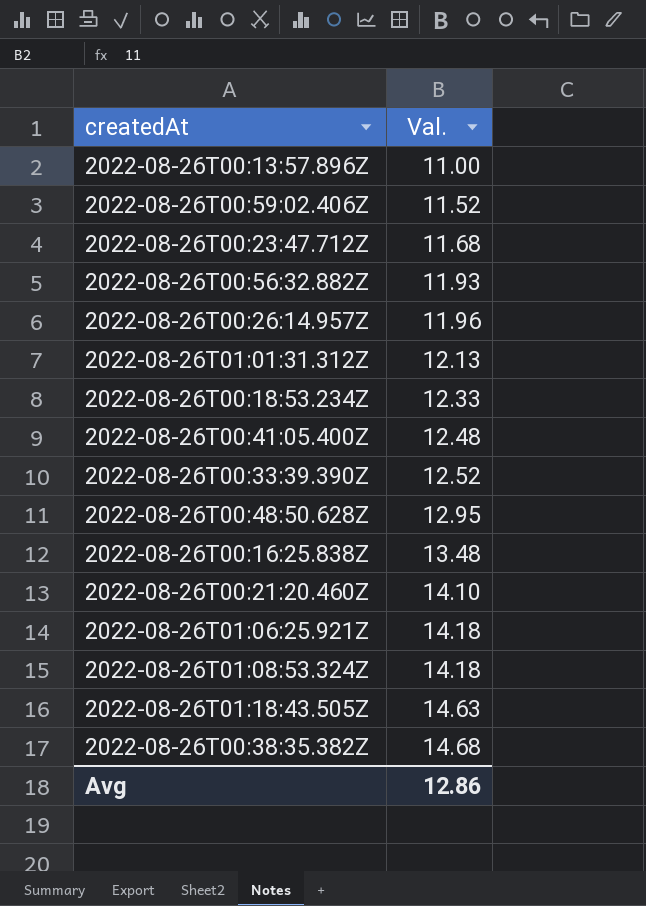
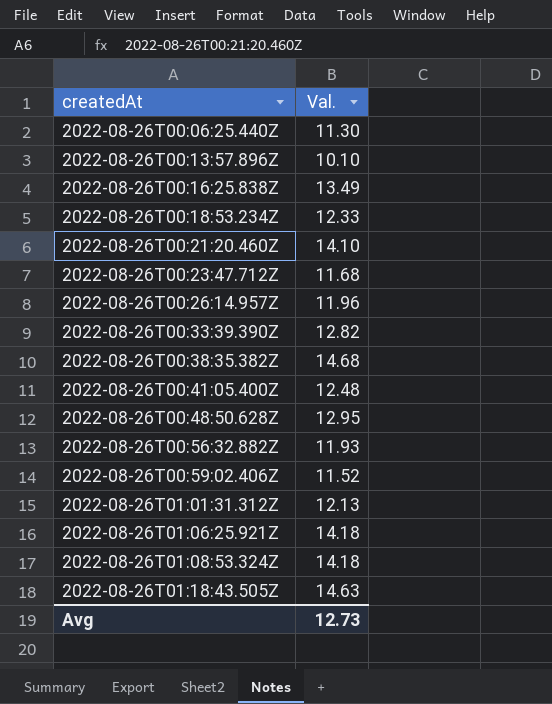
row order: Val. ascending -> createdAt ascending
row 2022-08-26T00:06:25.440Z: none -> 11.30
2022-08-26T00:13:57.896Z | Val.: 11.00 -> 10.10
2022-08-26T00:16:25.838Z | Val.: 13.48 -> 13.49
2022-08-26T00:33:39.390Z | Val.: 12.52 -> 12.82
Avg | Val.: 12.86 -> 12.73

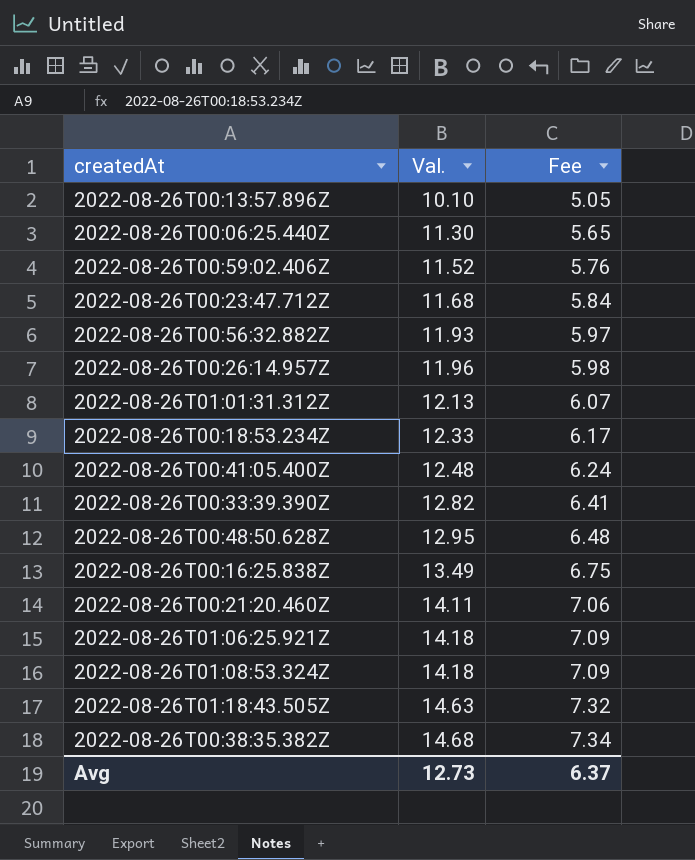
row order: createdAt ascending -> Val. ascending
column Fee | formula: none -> [Val.] * 0.5
2022-08-26T00:21:20.460Z | Val.: 14.10 -> 14.11

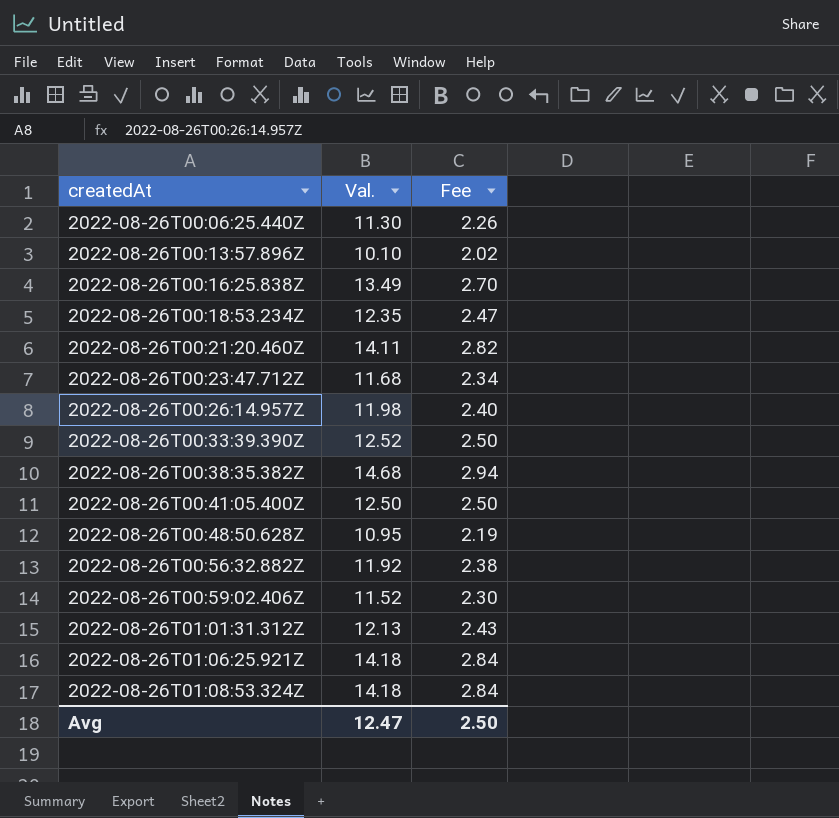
row order: Val. ascending -> createdAt ascending
column Fee | formula: [Val.] * 0.5 -> [Val.] * 0.2
row 2022-08-26T01:18:43.505Z: 14.63 | 7.32 -> none
2022-08-26T00:18:53.234Z | Val.: 12.33 -> 12.35
2022-08-26T00:26:14.957Z | Val.: 11.96 -> 11.98
2022-08-26T00:33:39.390Z | Val.: 12.82 -> 12.52
2022-08-26T00:41:05.400Z | Val.: 12.48 -> 12.50
2022-08-26T00:48:50.628Z | Val.: 12.95 -> 10.95
2022-08-26T00:56:32.882Z | Val.: 11.93 -> 11.92
Avg | Val.: 12.73 -> 12.47
Avg | Fee: 6.37 -> 2.50

